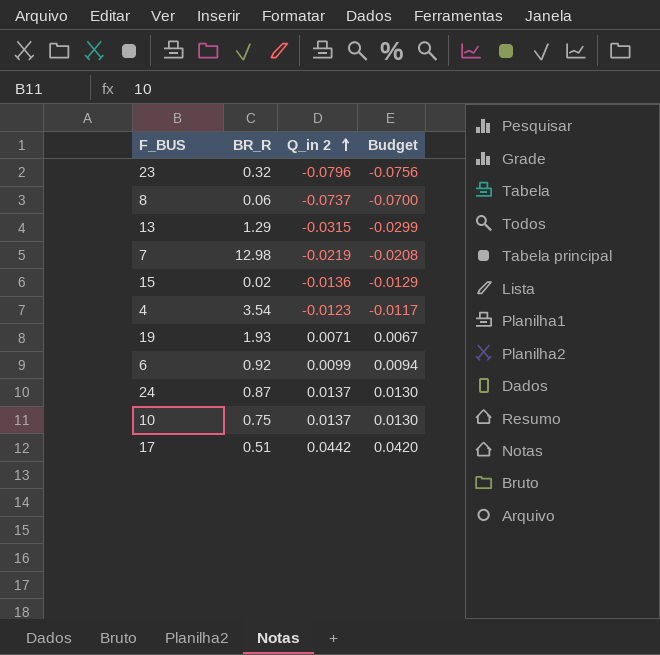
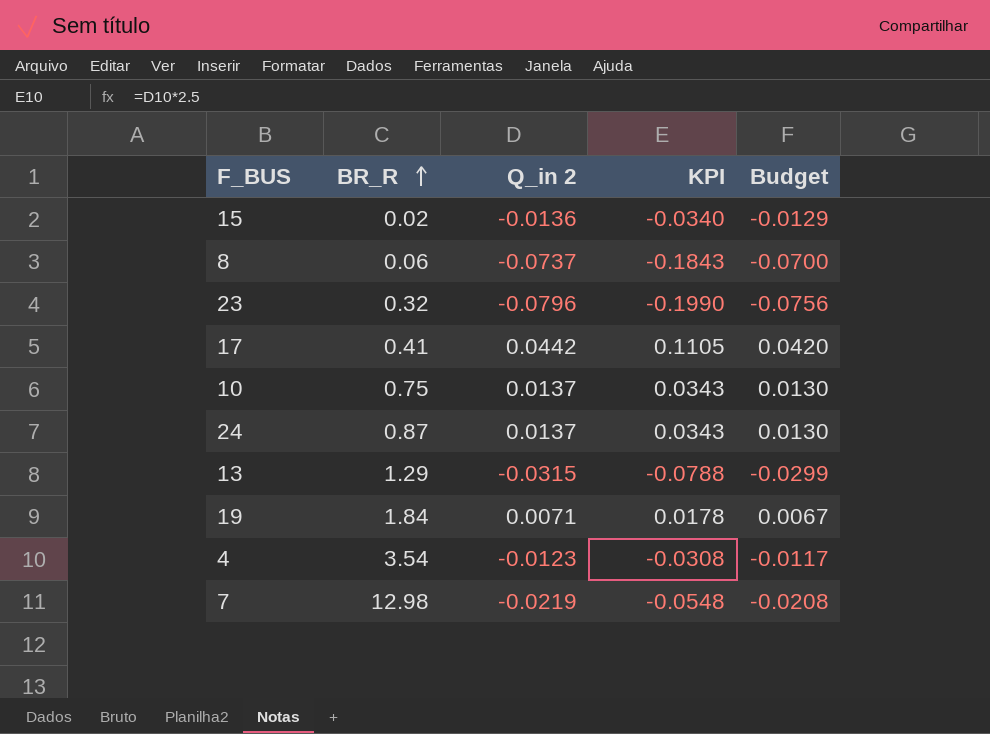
row order: Q_in 2 ascending -> BR_R ascending
column KPI | formula: none -> [Q_in 2] * 2.5
row 6: 0.92 | 0.0099 | 0.0094 -> none
17 | BR_R: 0.51 -> 0.41
19 | BR_R: 1.93 -> 1.84

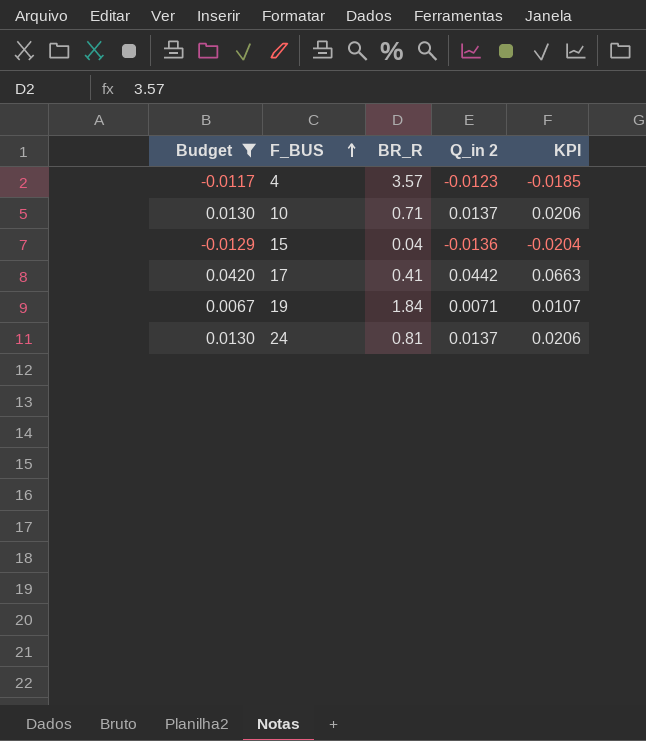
filter: none -> Budget >= -0.0129
row order: BR_R ascending -> F_BUS ascending
column Budget | position: 5 -> 1
column KPI | formula: [Q_in 2] * 2.5 -> [Q_in 2] * 1.5
4 | BR_R: 3.54 -> 3.57
10 | BR_R: 0.75 -> 0.71
15 | BR_R: 0.02 -> 0.04
24 | BR_R: 0.87 -> 0.81

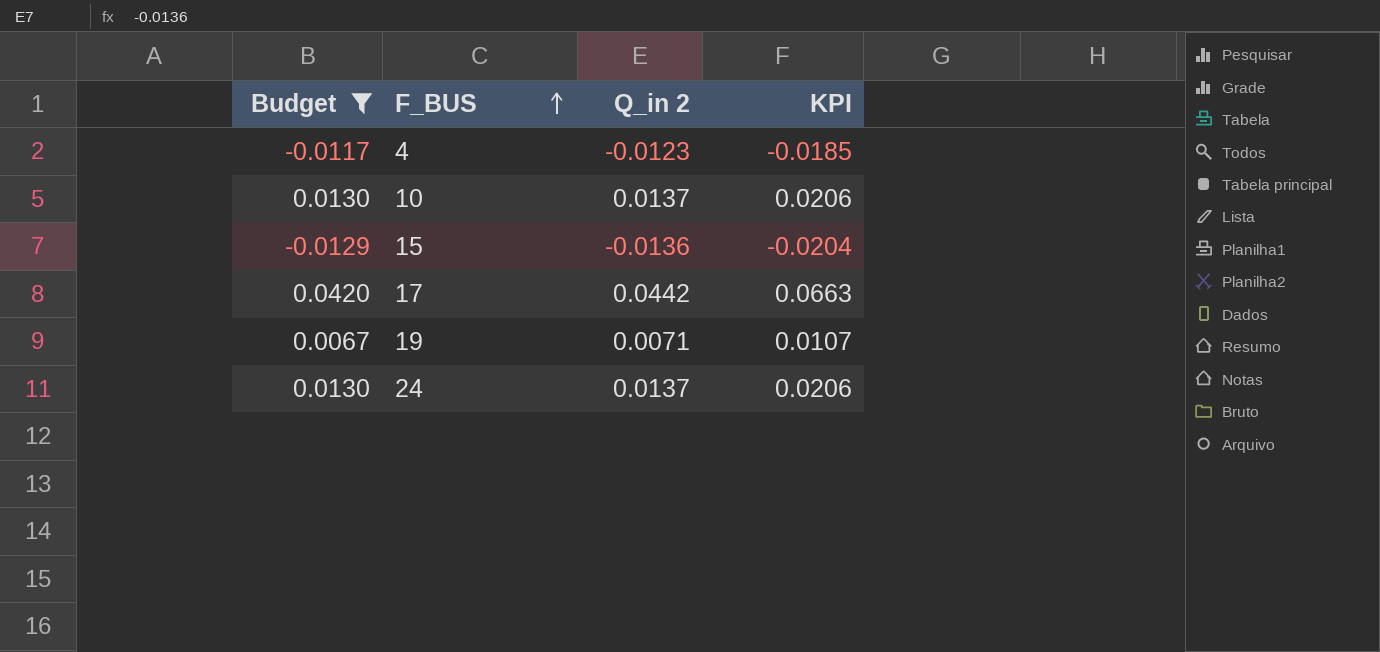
column BR_R | position: 3 -> none

